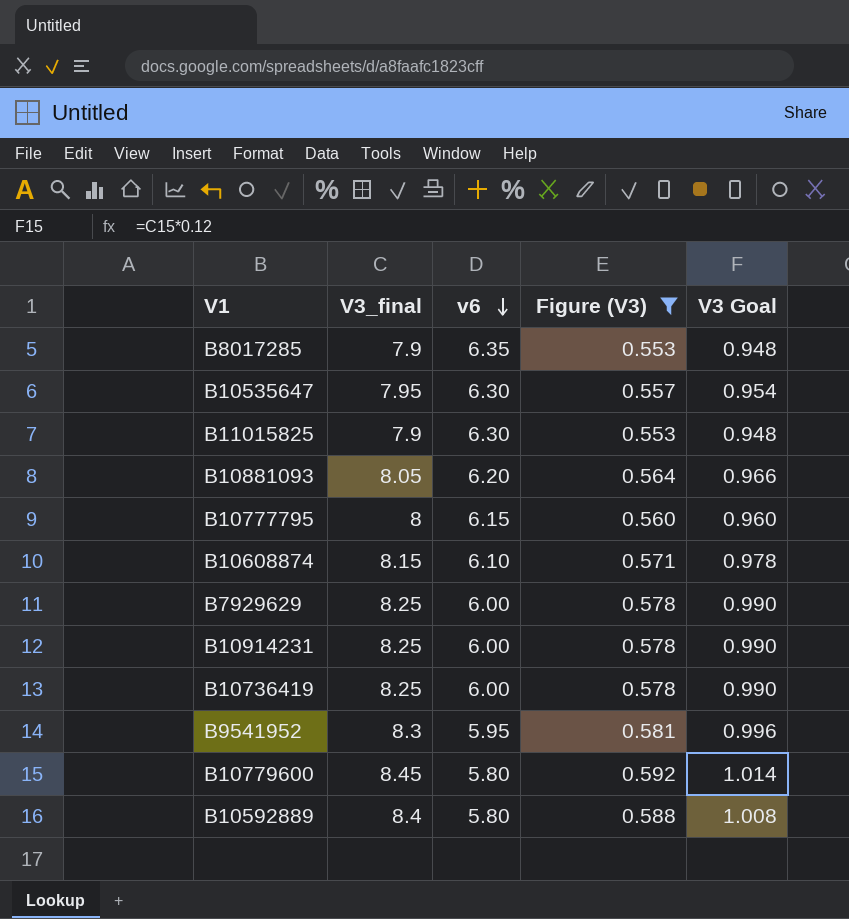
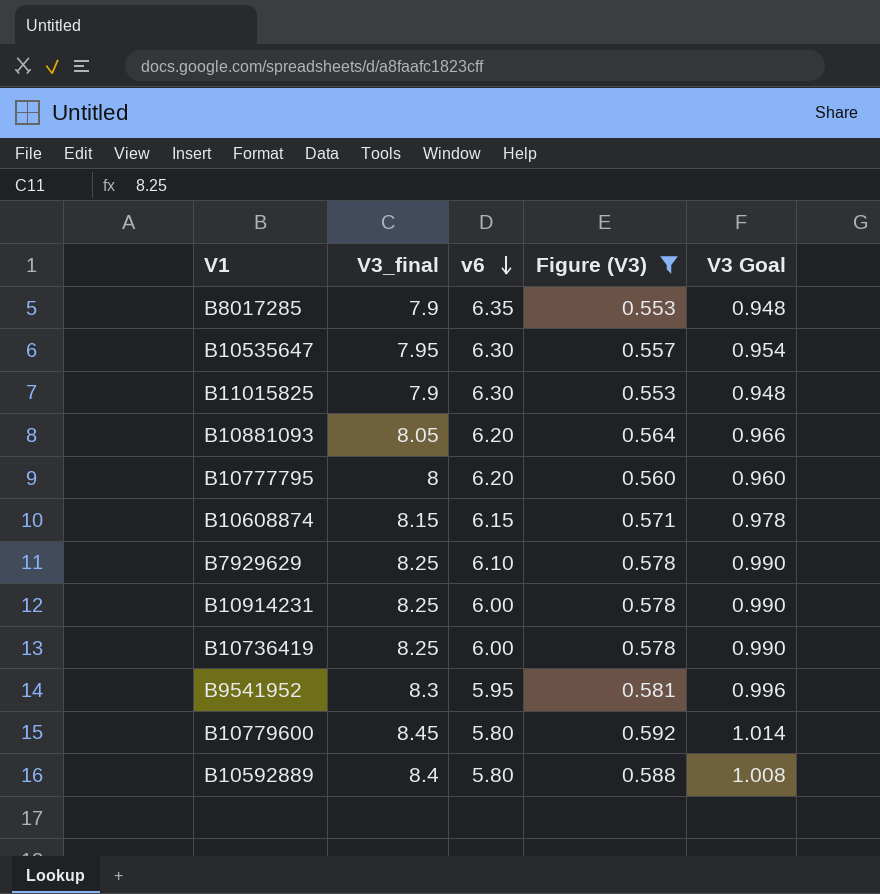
B10777795 | v6: 6.15 -> 6.20
B10608874 | v6: 6.10 -> 6.15
B7929629 | v6: 6.00 -> 6.10

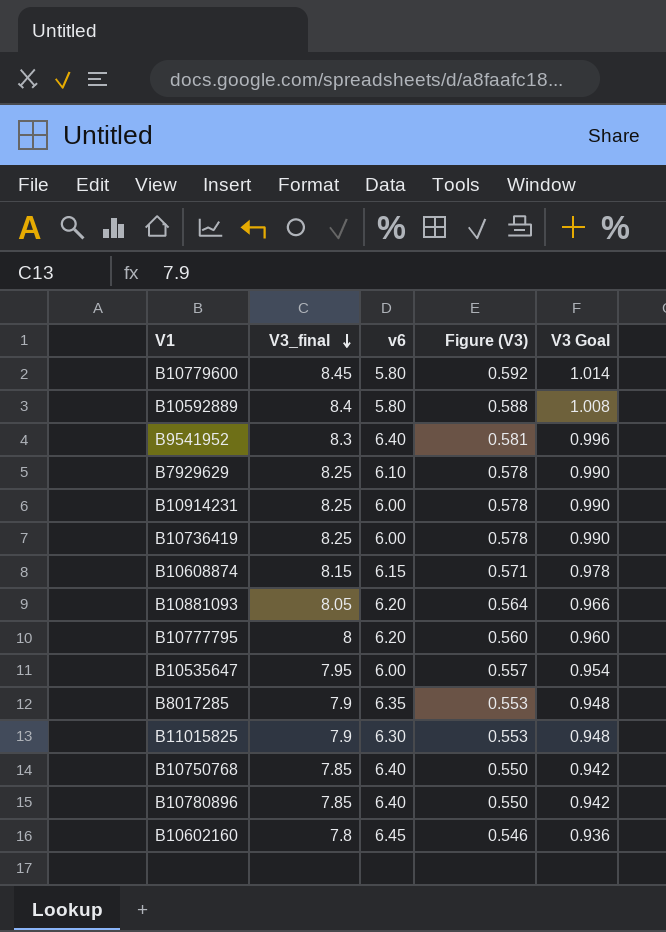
filter: Figure (V3) >= 0.553 -> none
row order: v6 descending -> V3_final descending
B9541952 | v6: 5.95 -> 6.40
B10535647 | v6: 6.30 -> 6.00

